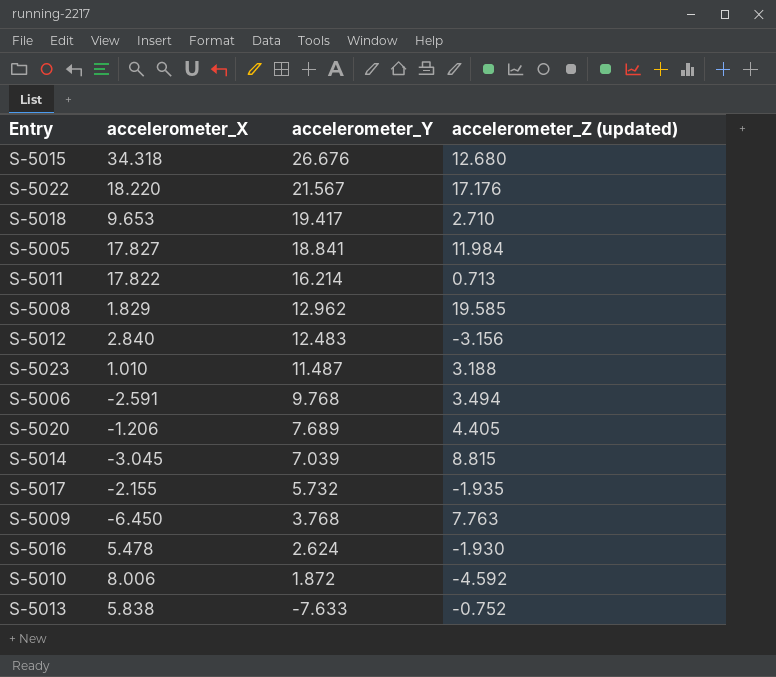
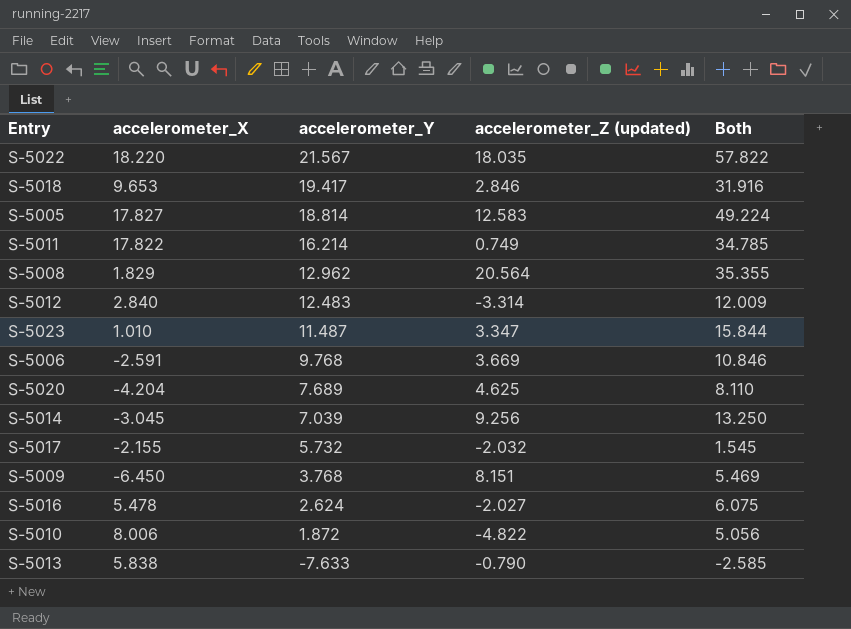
column Both | formula: none -> [accelerometer_X] + [accelerometer_Y] + [accelerometer_Z (updated)]
row S-5015: 34.318 | 26.676 | 12.680 -> none
S-5022 | accelerometer_Z (updated): 17.176 -> 18.035
S-5018 | accelerometer_Z (updated): 2.710 -> 2.846
S-5005 | accelerometer_Y: 18.841 -> 18.814
S-5005 | accelerometer_Z (updated): 11.984 -> 12.583
S-5011 | accelerometer_Z (updated): 0.713 -> 0.749
S-5008 | accelerometer_Z (updated): 19.585 -> 20.564
S-5012 | accelerometer_Z (updated): -3.156 -> -3.314
S-5023 | accelerometer_Z (updated): 3.188 -> 3.347
S-5006 | accelerometer_Z (updated): 3.494 -> 3.669
S-5020 | accelerometer_X: -1.206 -> -4.204
S-5020 | accelerometer_Z (updated): 4.405 -> 4.625
S-5014 | accelerometer_Z (updated): 8.815 -> 9.256
S-5017 | accelerometer_Z (updated): -1.935 -> -2.032
S-5009 | accelerometer_Z (updated): 7.763 -> 8.151
S-5016 | accelerometer_Z (updated): -1.930 -> -2.027
S-5010 | accelerometer_Z (updated): -4.592 -> -4.822
S-5013 | accelerometer_Z (updated): -0.752 -> -0.790

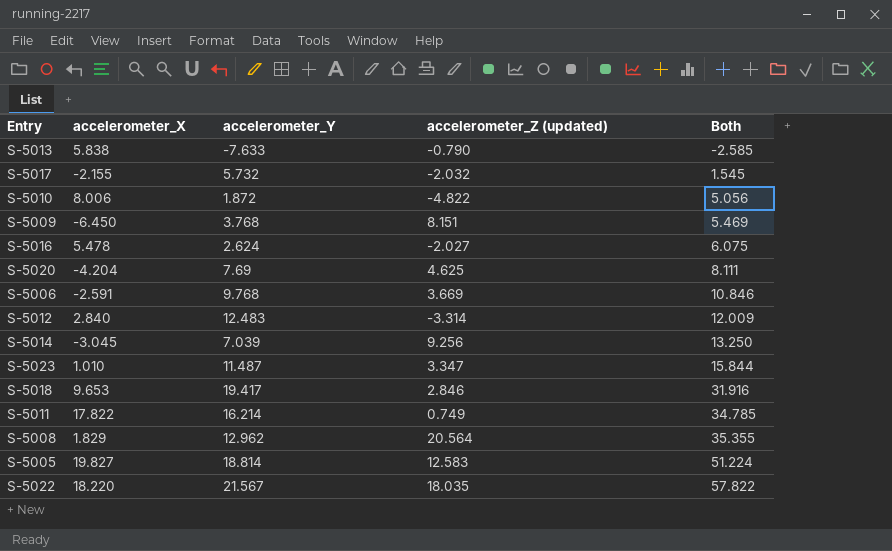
row order: accelerometer_Y descending -> Both ascending
S-5020 | accelerometer_Y: 7.689 -> 7.69
S-5020 | Both: 8.110 -> 8.111
S-5005 | accelerometer_X: 17.827 -> 19.827
S-5005 | Both: 49.224 -> 51.224

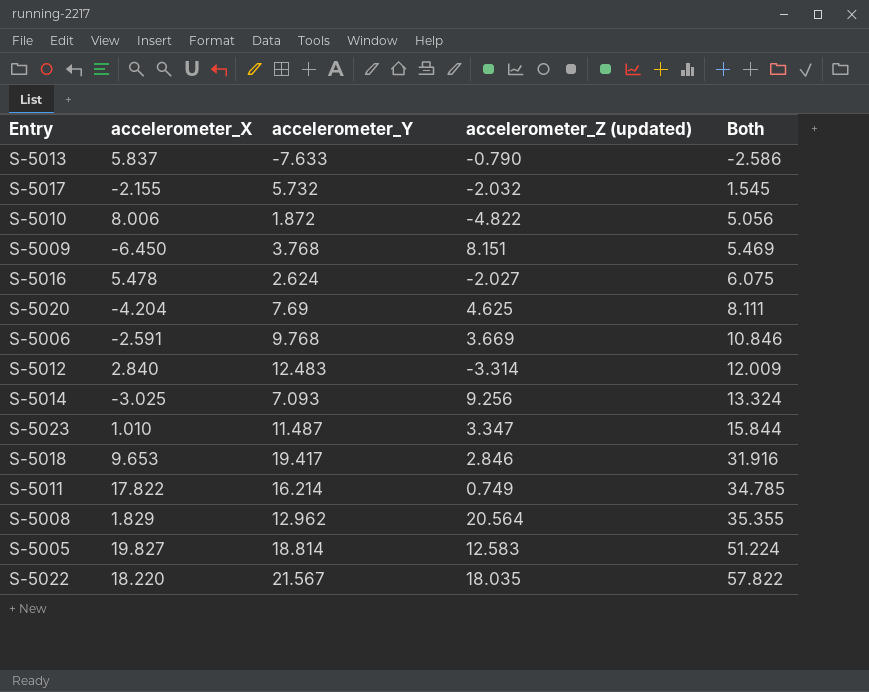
S-5013 | accelerometer_X: 5.838 -> 5.837
S-5013 | Both: -2.585 -> -2.586
S-5014 | accelerometer_X: -3.045 -> -3.025
S-5014 | accelerometer_Y: 7.039 -> 7.093
S-5014 | Both: 13.250 -> 13.324

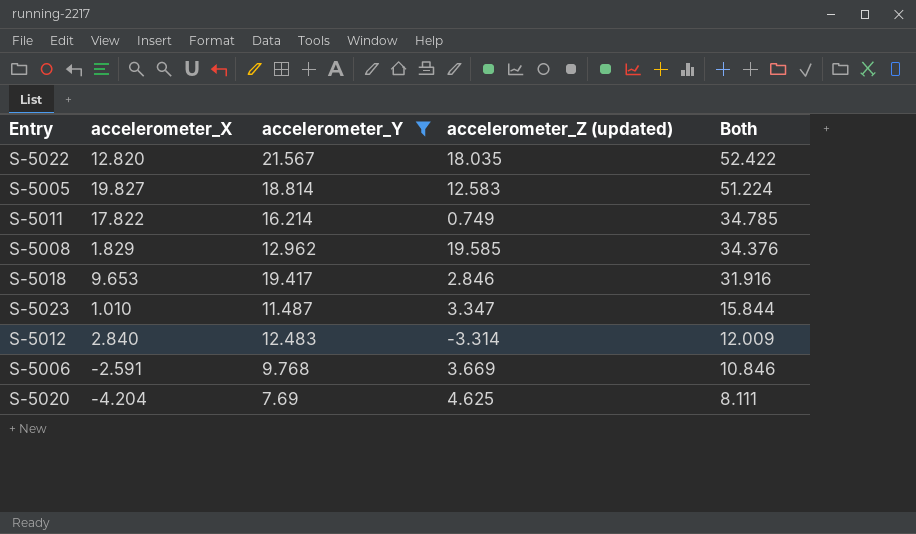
filter: none -> accelerometer_Y >= 7.69
row order: Both ascending -> Both descending
S-5022 | accelerometer_X: 18.220 -> 12.820
S-5022 | Both: 57.822 -> 52.422
S-5008 | accelerometer_Z (updated): 20.564 -> 19.585
S-5008 | Both: 35.355 -> 34.376

